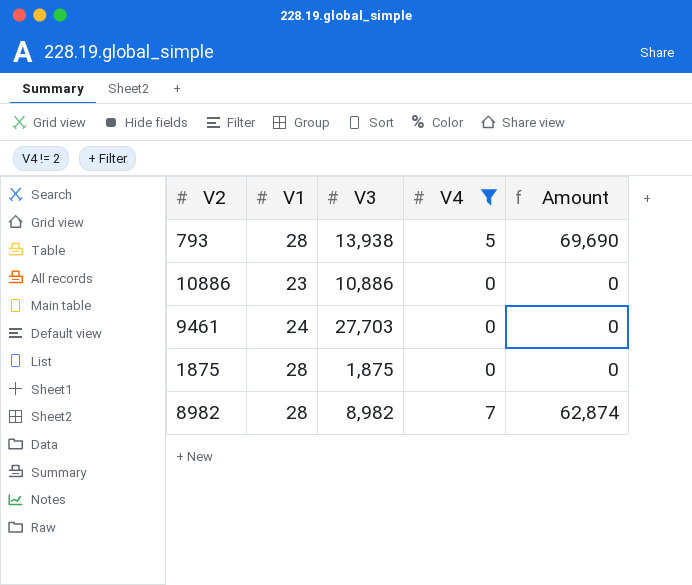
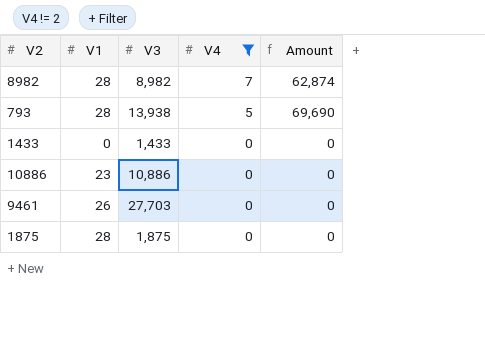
row order: none -> V4 descending
row 1433: none -> 0 | 1,433 | 0 | 0
9461 | V1: 24 -> 26

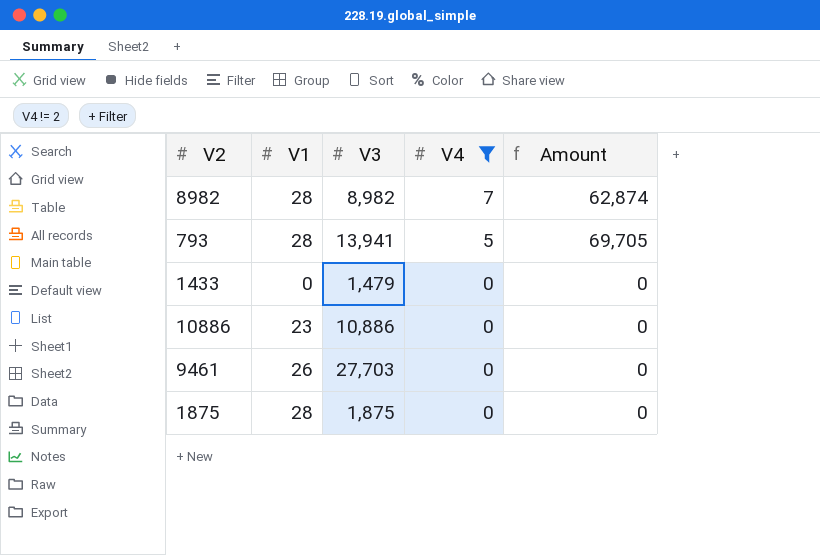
793 | V3: 13,938 -> 13,941
793 | Amount: 69,690 -> 69,705
1433 | V3: 1,433 -> 1,479

